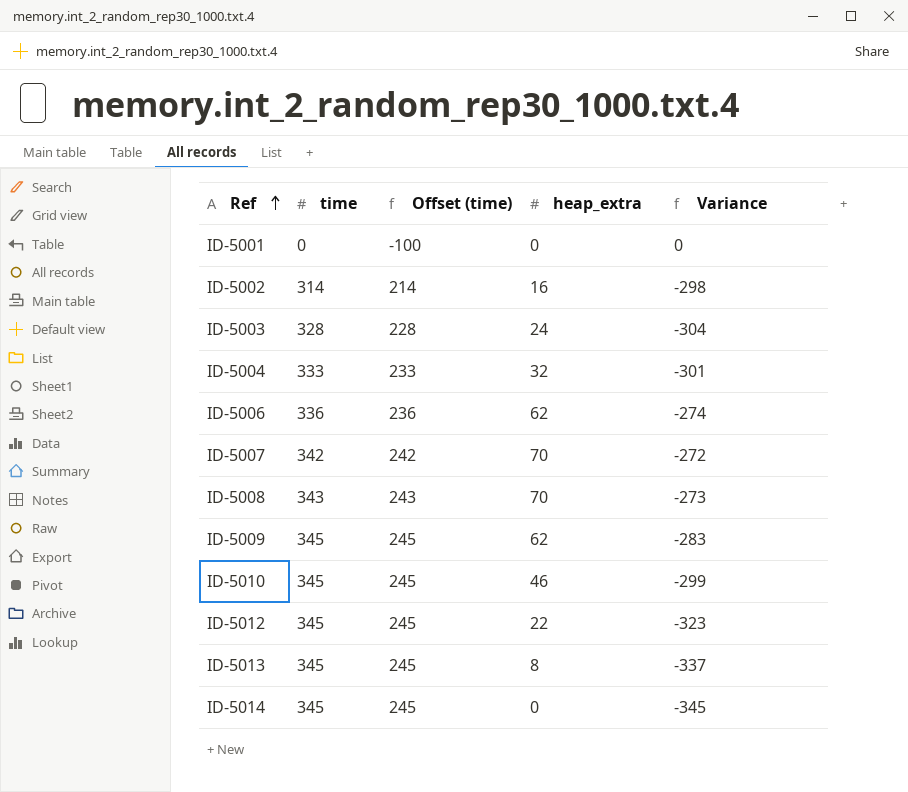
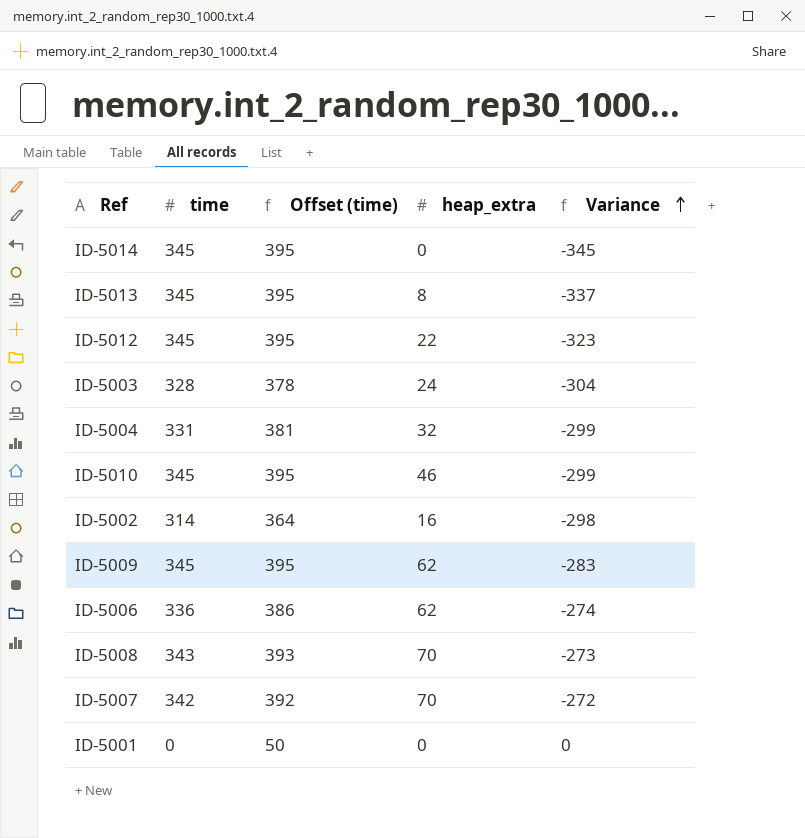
row order: Ref ascending -> Variance ascending
column Offset (time) | formula: [time] - 100 -> [time] + 50
ID-5004 | time: 333 -> 331
ID-5004 | Variance: -301 -> -299

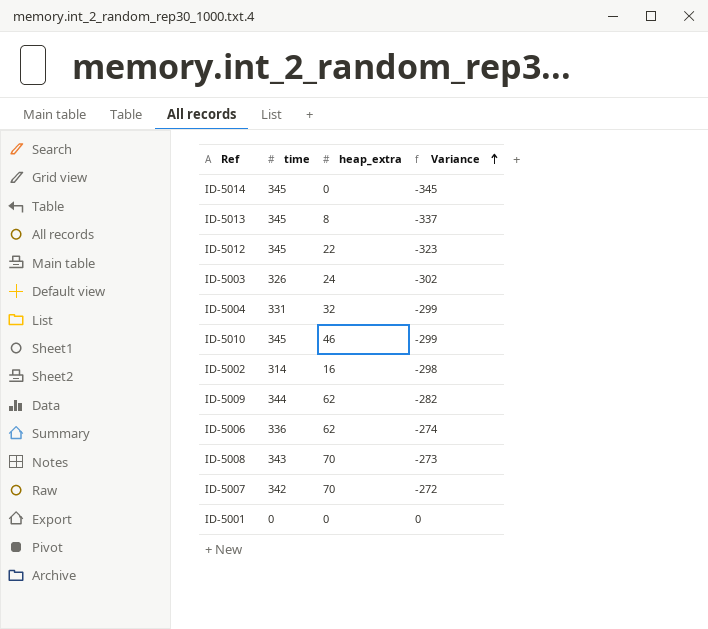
column Offset (time) | formula: [time] + 50 -> none
ID-5003 | time: 328 -> 326
ID-5003 | Variance: -304 -> -302
ID-5009 | time: 345 -> 344
ID-5009 | Variance: -283 -> -282

